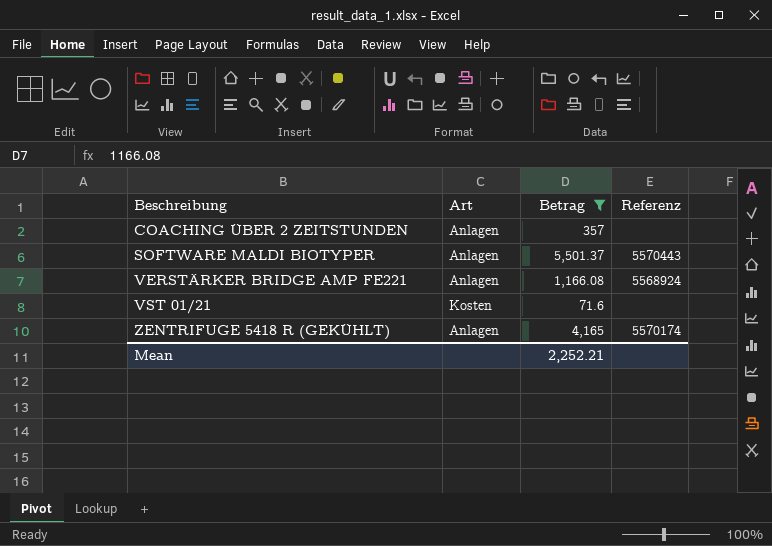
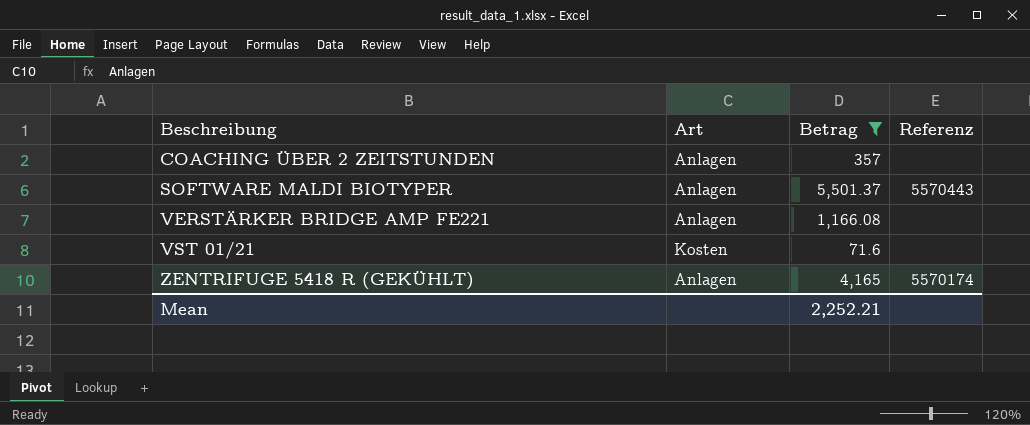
VERSTÄRKER BRIDGE AMP FE221 | Referenz: 5568924 -> none

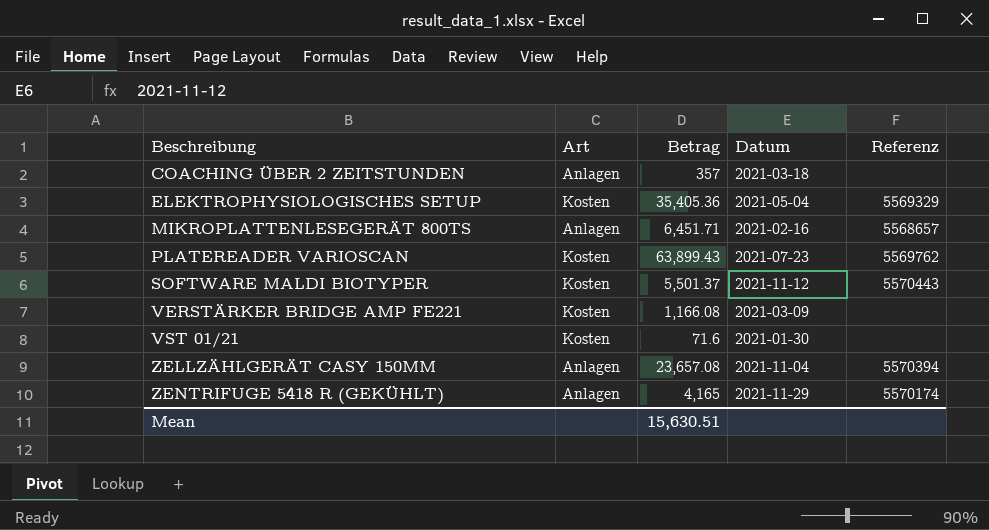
filter: Betrag <= 5,501.37 -> none
column Datum | position: none -> 4
SOFTWARE MALDI BIOTYPER | Art: Anlagen -> Kosten
VERSTÄRKER BRIDGE AMP FE221 | Art: Anlagen -> Kosten
Mean | Betrag: 2,252.21 -> 15,630.51

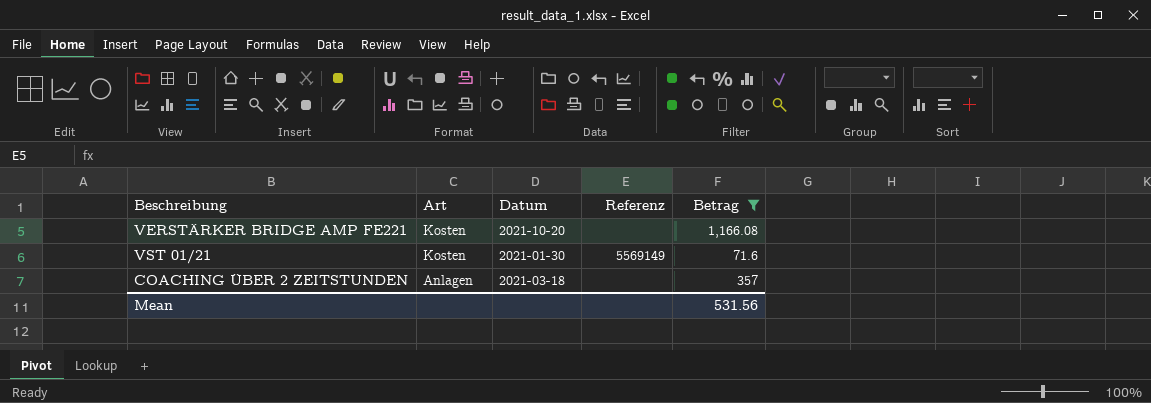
filter: none -> Betrag <= 1,166.08
row order: Beschreibung ascending -> Art descending
column Betrag | position: 3 -> 5
VERSTÄRKER BRIDGE AMP FE221 | Datum: 2021-03-09 -> 2021-10-20
VST 01/21 | Referenz: none -> 5569149
Mean | Betrag: 15,630.51 -> 531.56

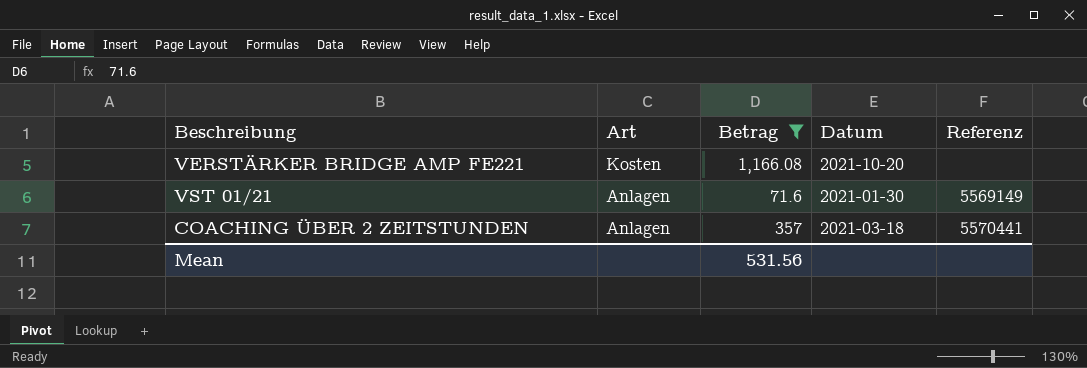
column Betrag | position: 5 -> 3
VST 01/21 | Art: Kosten -> Anlagen
COACHING ÜBER 2 ZEITSTUNDEN | Referenz: none -> 5570441

